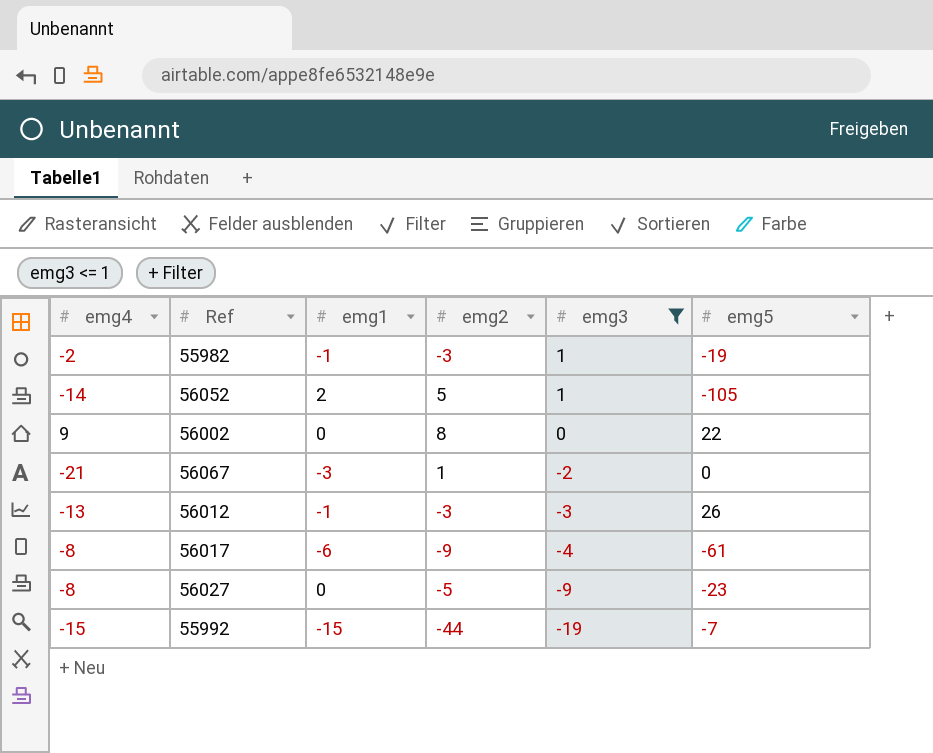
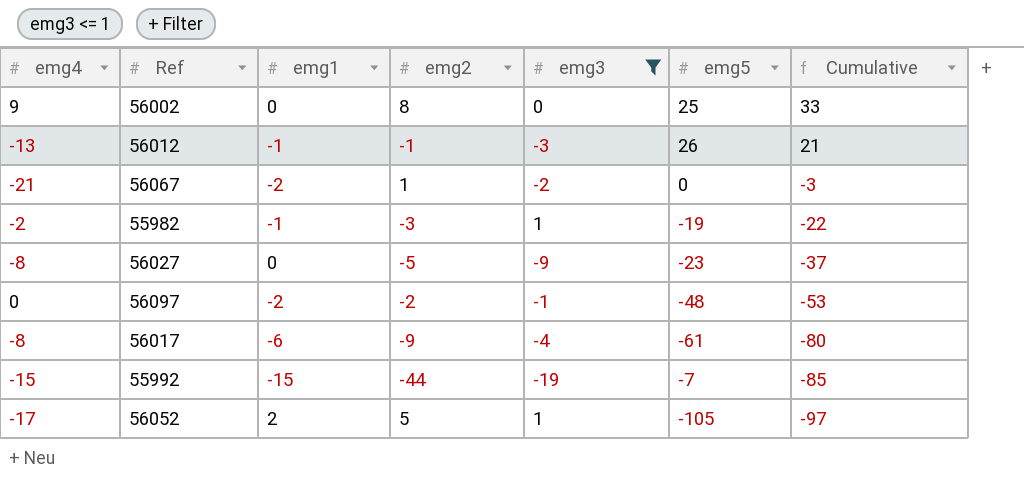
row order: emg3 descending -> Cumulative descending
column Cumulative | formula: none -> [emg1] + [emg2] + [emg3] + [emg5]
56002 | emg5: 22 -> 25
56012 | emg2: -3 -> -1
56067 | emg1: -3 -> -2
row 56097: none -> 0 | -2 | -2 | -1 | -48 | -53
56052 | emg4: -14 -> -17

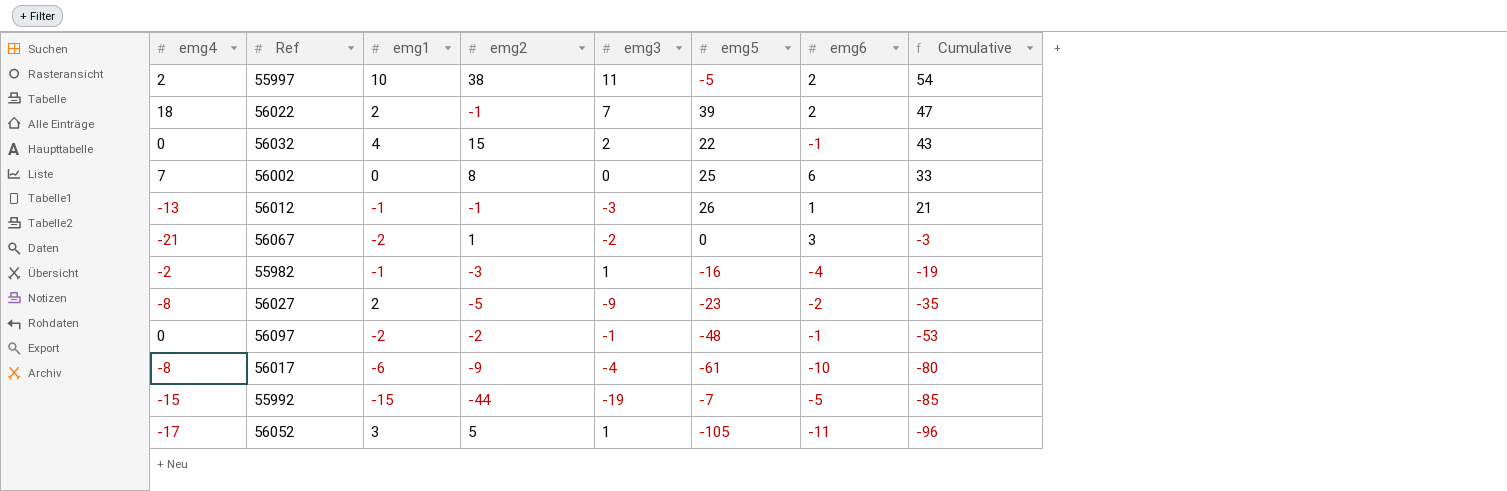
filter: emg3 <= 1 -> none
column emg6 | position: none -> 7
56002 | emg4: 9 -> 7
55982 | emg5: -19 -> -16
55982 | Cumulative: -22 -> -19
56027 | emg1: 0 -> 2
56027 | Cumulative: -37 -> -35
56052 | emg1: 2 -> 3
56052 | Cumulative: -97 -> -96

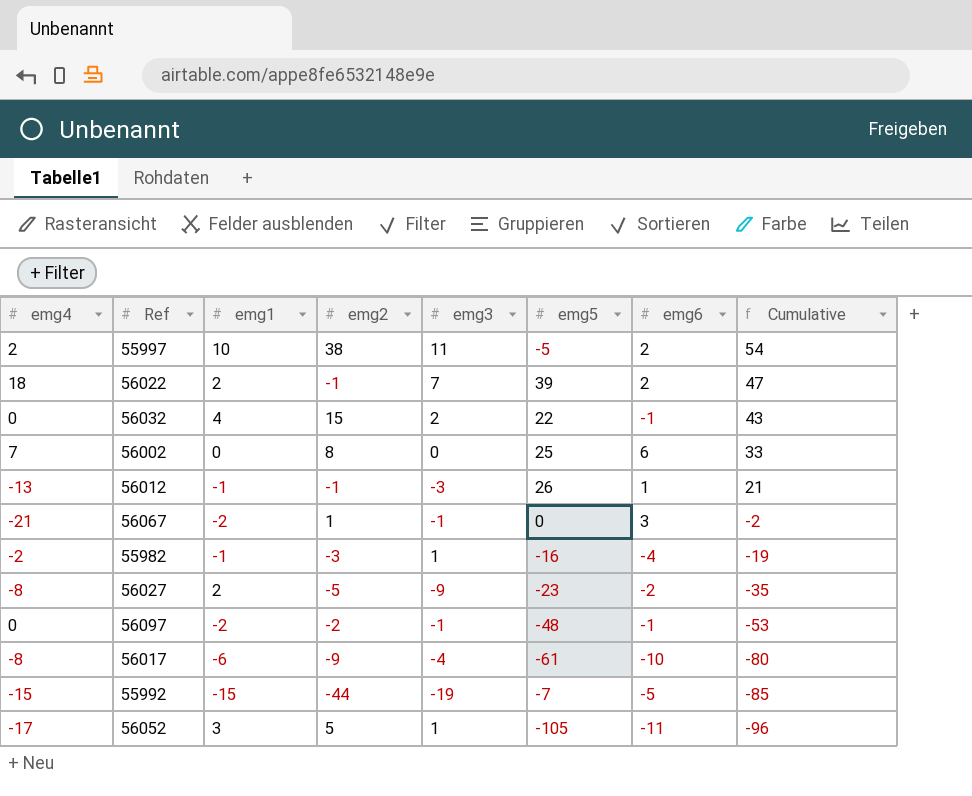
56067 | emg3: -2 -> -1
56067 | Cumulative: -3 -> -2

